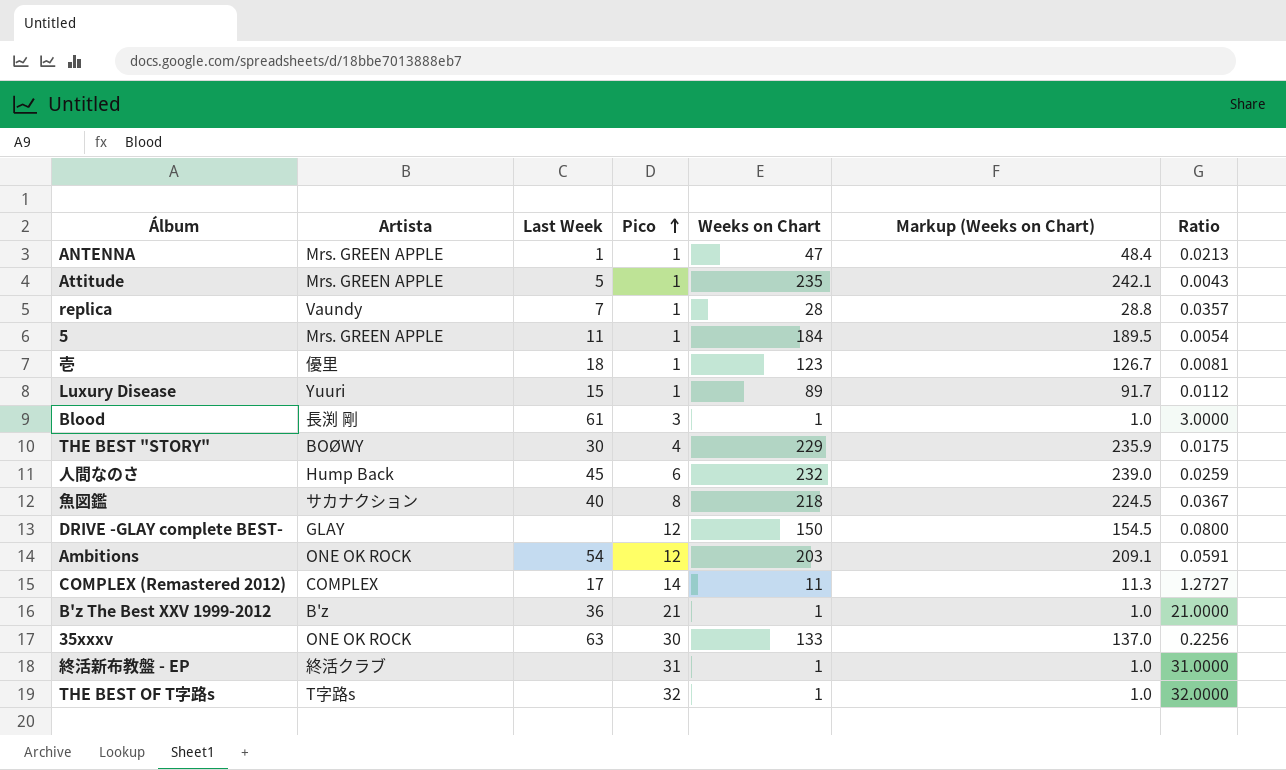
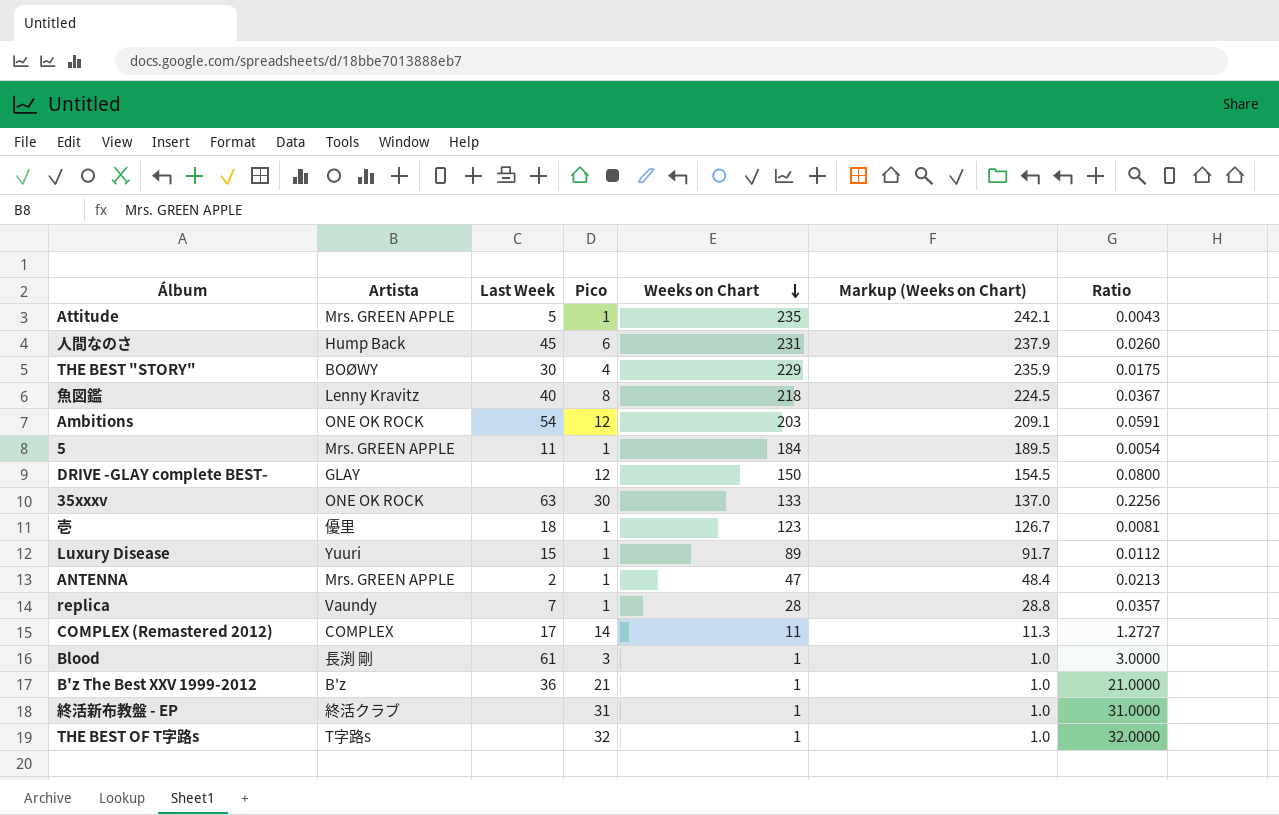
row order: Pico ascending -> Weeks on Chart descending
人間なのさ | Weeks on Chart: 232 -> 231
人間なのさ | Markup (Weeks on Chart): 239.0 -> 237.9
人間なのさ | Ratio: 0.0259 -> 0.0260
魚図鑑 | Artista: サカナクション -> Lenny Kravitz
ANTENNA | Last Week: 1 -> 2

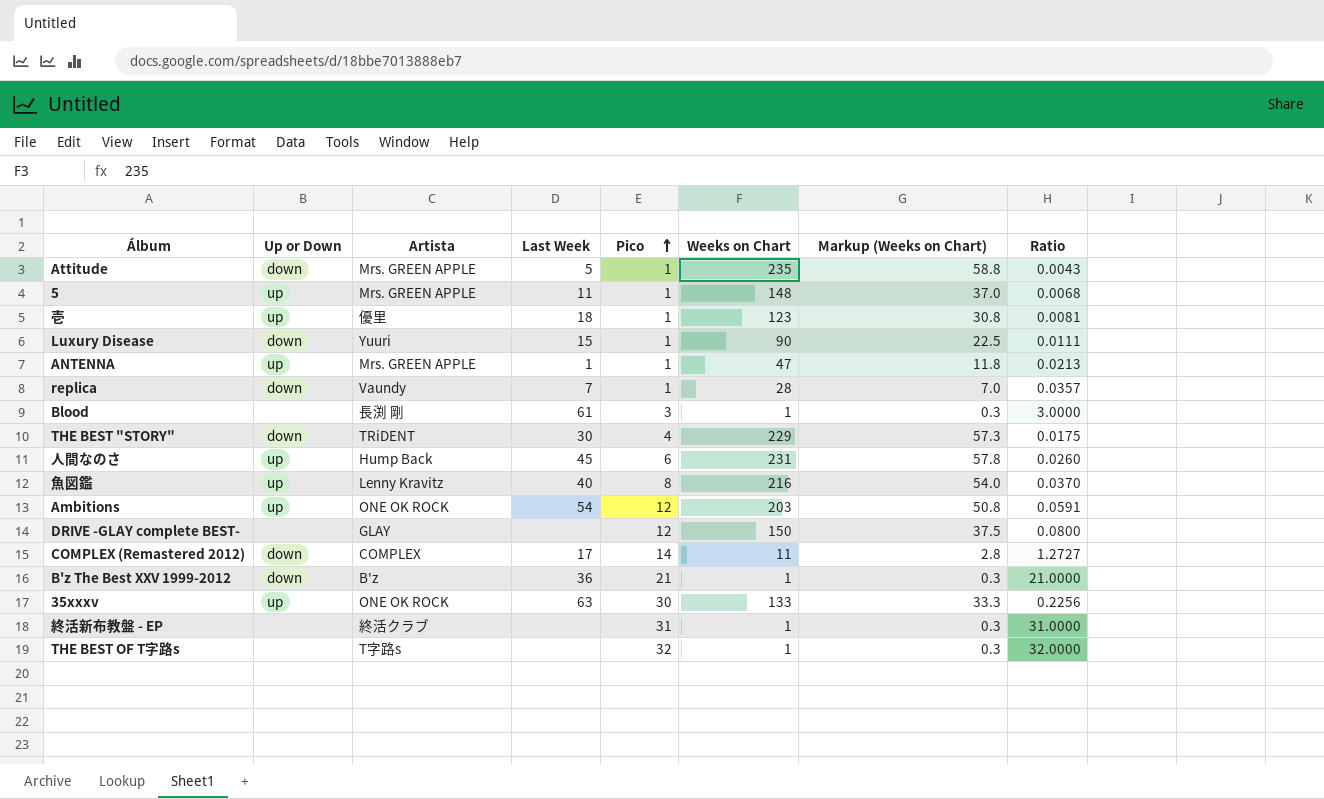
row order: Weeks on Chart descending -> Pico ascending
column Up or Down | position: none -> 2
column Markup (Weeks on Chart) | formula: [Weeks on Chart] * 1.03 -> [Weeks on Chart] * 0.25
5 | Weeks on Chart: 184 -> 148
5 | Ratio: 0.0054 -> 0.0068
Luxury Disease | Weeks on Chart: 89 -> 90
Luxury Disease | Ratio: 0.0112 -> 0.0111
ANTENNA | Last Week: 2 -> 1
THE BEST "STORY" | Artista: BOØWY -> TRiDENT
魚図鑑 | Weeks on Chart: 218 -> 216
魚図鑑 | Ratio: 0.0367 -> 0.0370

